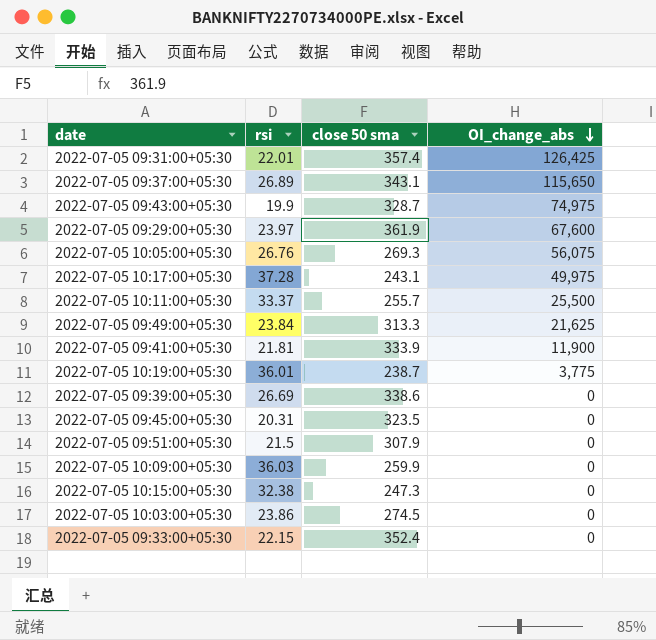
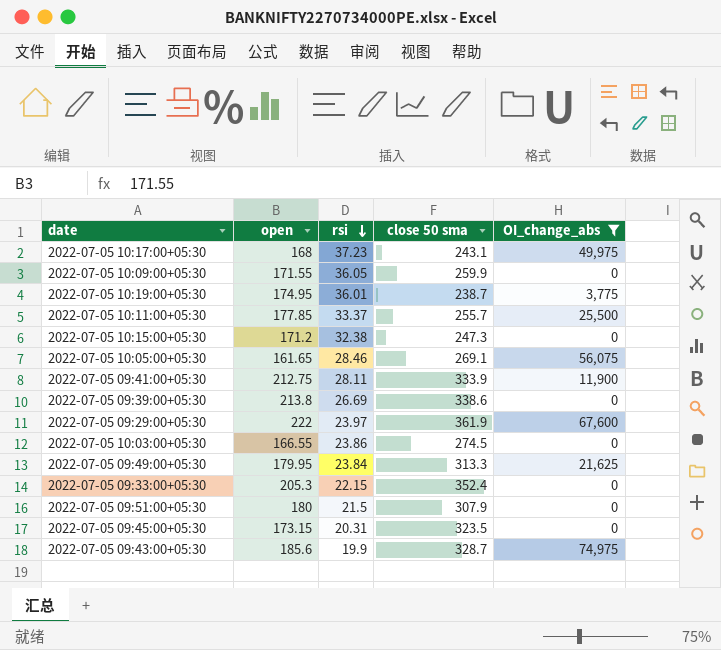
filter: none -> OI_change_abs <= 74,975
row order: OI_change_abs descending -> rsi descending
column open | position: none -> 2
2022-07-05 10:17:00+05:30 | rsi: 37.28 -> 37.23
2022-07-05 10:09:00+05:30 | rsi: 36.03 -> 36.05
2022-07-05 10:05:00+05:30 | rsi: 26.76 -> 28.46
2022-07-05 10:05:00+05:30 | close 50 sma: 269.3 -> 269.1
2022-07-05 09:41:00+05:30 | rsi: 21.81 -> 28.11

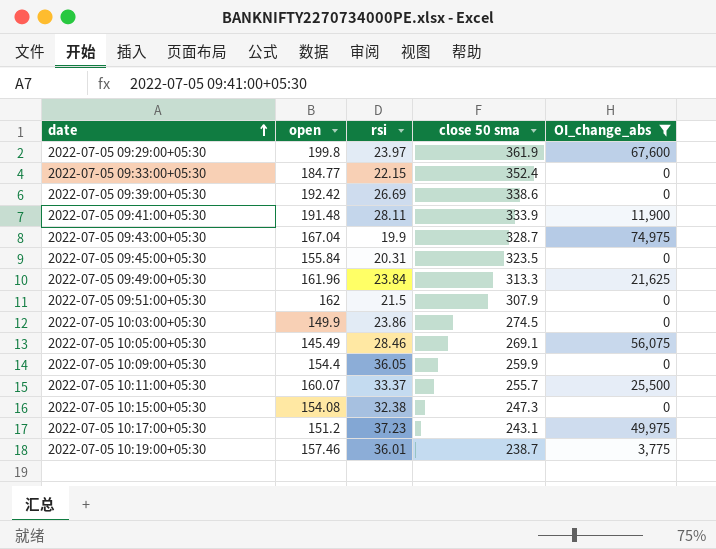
row order: rsi descending -> date ascending
2022-07-05 09:29:00+05:30 | open: 222 -> 199.8
2022-07-05 09:33:00+05:30 | open: 205.3 -> 184.77
2022-07-05 09:39:00+05:30 | open: 213.8 -> 192.42
2022-07-05 09:41:00+05:30 | open: 212.75 -> 191.48
2022-07-05 09:43:00+05:30 | open: 185.6 -> 167.04
2022-07-05 09:45:00+05:30 | open: 173.15 -> 155.84
2022-07-05 09:49:00+05:30 | open: 179.95 -> 161.96
2022-07-05 09:51:00+05:30 | open: 180 -> 162
2022-07-05 10:03:00+05:30 | open: 166.55 -> 149.9
2022-07-05 10:05:00+05:30 | open: 161.65 -> 145.49
2022-07-05 10:09:00+05:30 | open: 171.55 -> 154.4
2022-07-05 10:11:00+05:30 | open: 177.85 -> 160.07
2022-07-05 10:15:00+05:30 | open: 171.2 -> 154.08
2022-07-05 10:17:00+05:30 | open: 168 -> 151.2
2022-07-05 10:19:00+05:30 | open: 174.95 -> 157.46

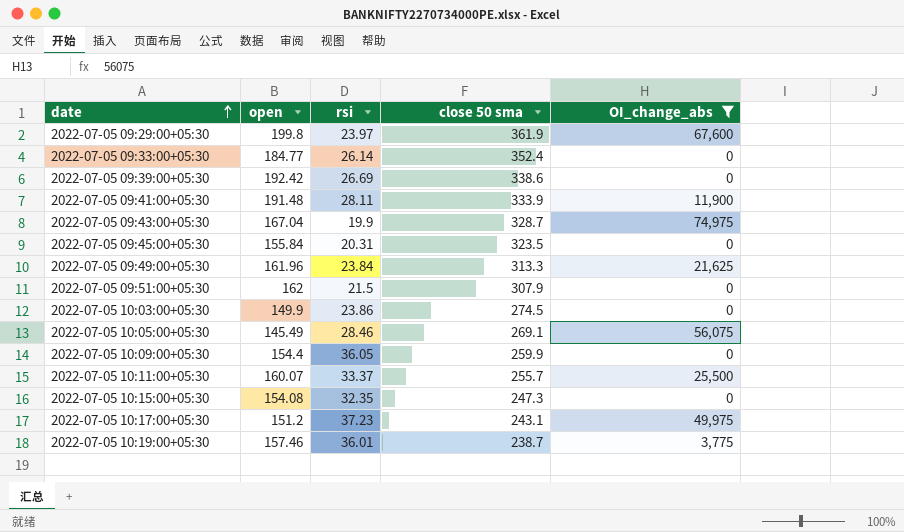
2022-07-05 09:33:00+05:30 | rsi: 22.15 -> 26.14
2022-07-05 10:15:00+05:30 | rsi: 32.38 -> 32.35

